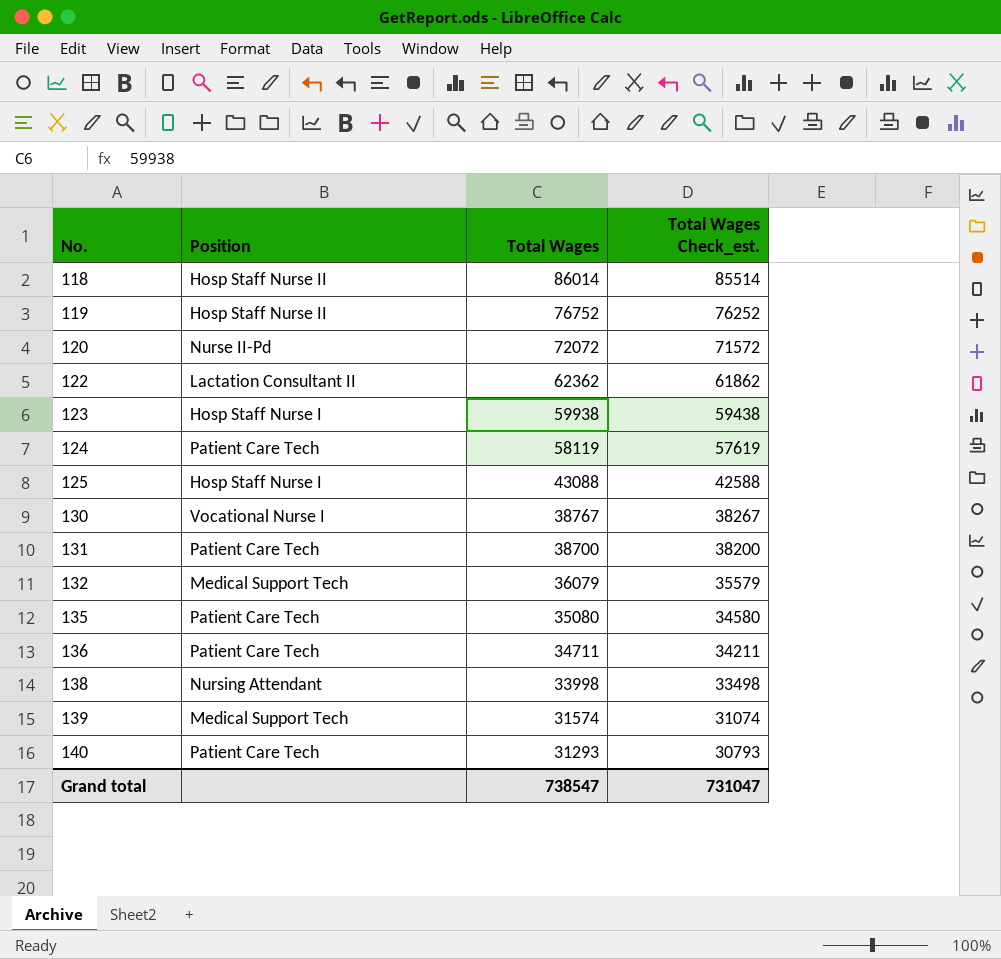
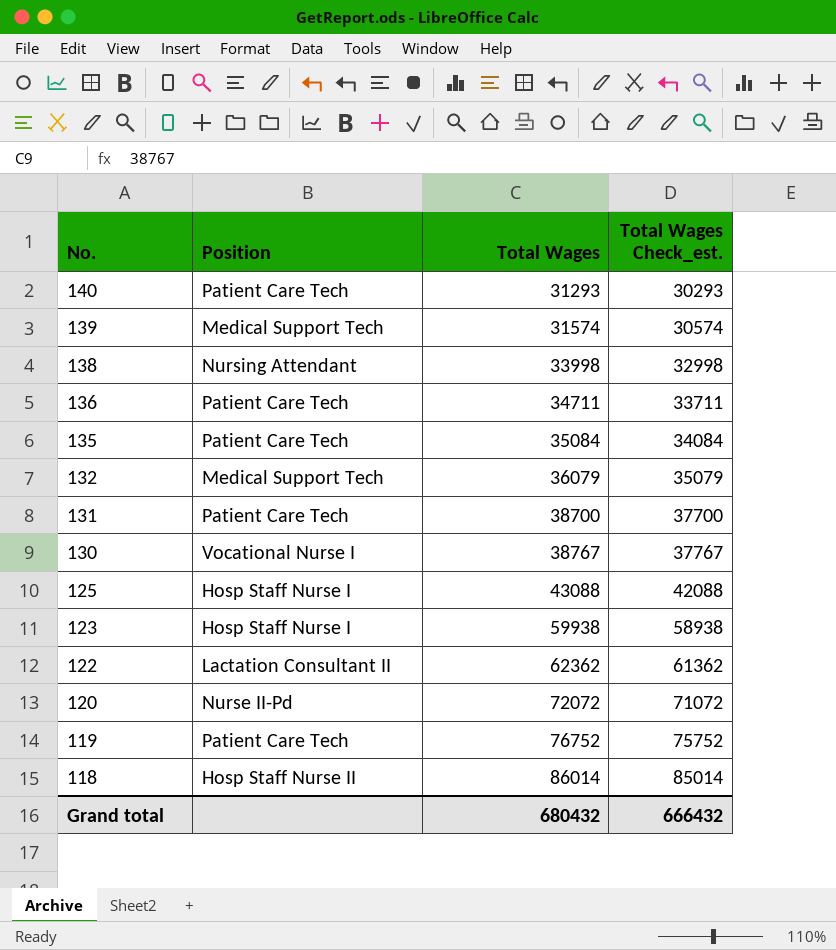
row order: No. ascending -> No. descending
column Total Wages Check_est. | formula: [Total Wages] - 500 -> [Total Wages] - 1000
row 124: Patient Care Tech | 58119 | 57619 -> none
135 | Total Wages: 35080 -> 35084
119 | Position: Hosp Staff Nurse II -> Patient Care Tech
Grand total | Total Wages: 738547 -> 680432
Grand total | Total Wages Check_est.: 731047 -> 666432

